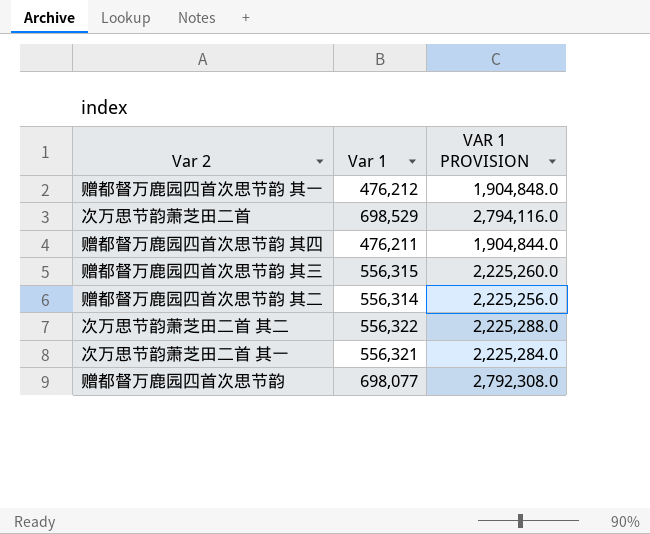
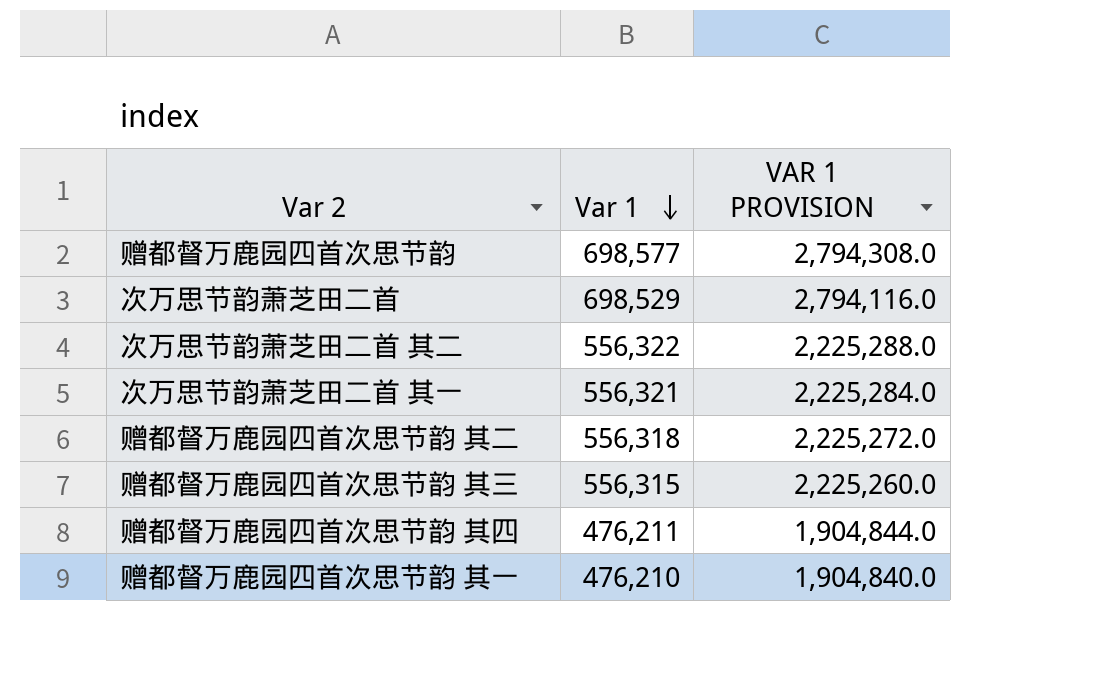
row order: none -> Var 1 descending
赠都督万鹿园四首次思节韵 | Var 1: 698,077 -> 698,577
赠都督万鹿园四首次思节韵 | VAR 1 PROVISION: 2,792,308.0 -> 2,794,308.0
赠都督万鹿园四首次思节韵 其二 | Var 1: 556,314 -> 556,318
赠都督万鹿园四首次思节韵 其二 | VAR 1 PROVISION: 2,225,256.0 -> 2,225,272.0
赠都督万鹿园四首次思节韵 其一 | Var 1: 476,212 -> 476,210
赠都督万鹿园四首次思节韵 其一 | VAR 1 PROVISION: 1,904,848.0 -> 1,904,840.0

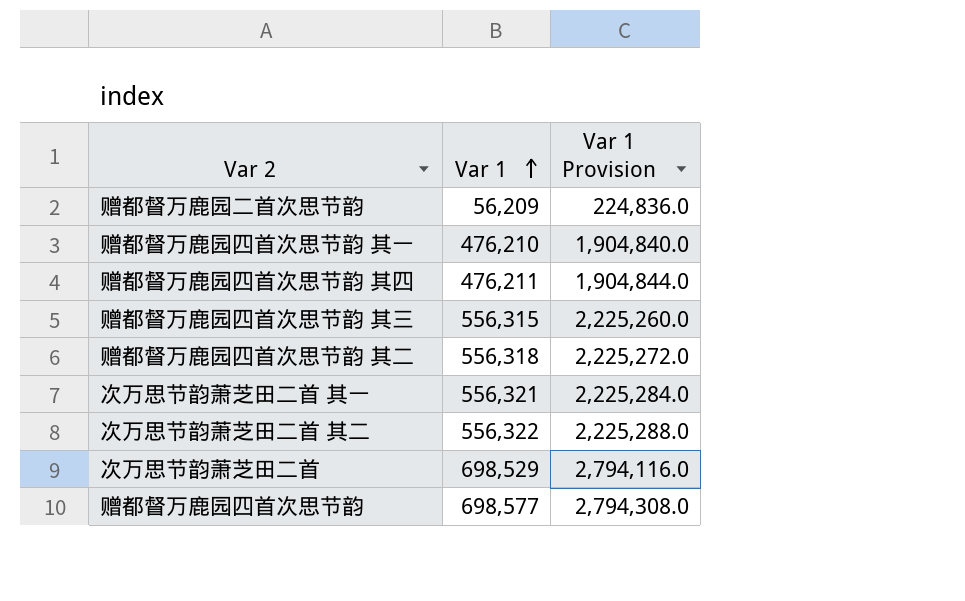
row order: Var 1 descending -> Var 1 ascending
column name: VAR 1 PROVISION -> Var 1 Provision
row 赠都督万鹿园二首次思节韵: none -> 56,209 | 224,836.0

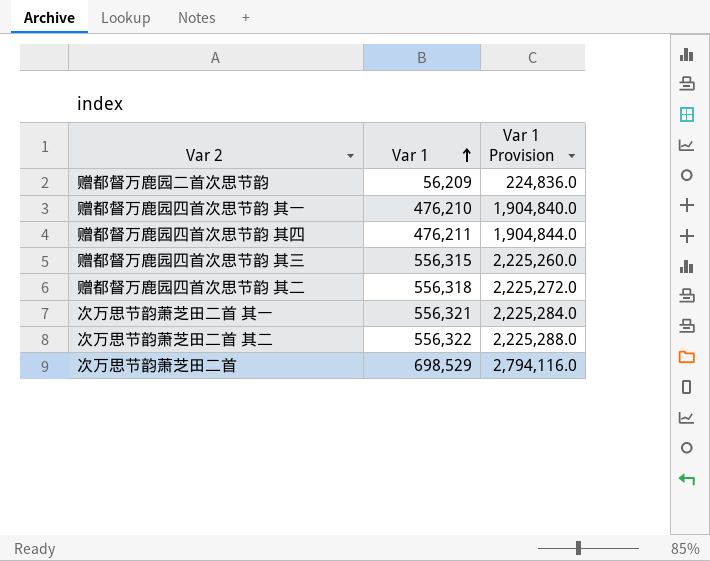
row 赠都督万鹿园四首次思节韵: 698,577 | 2,794,308.0 -> none

